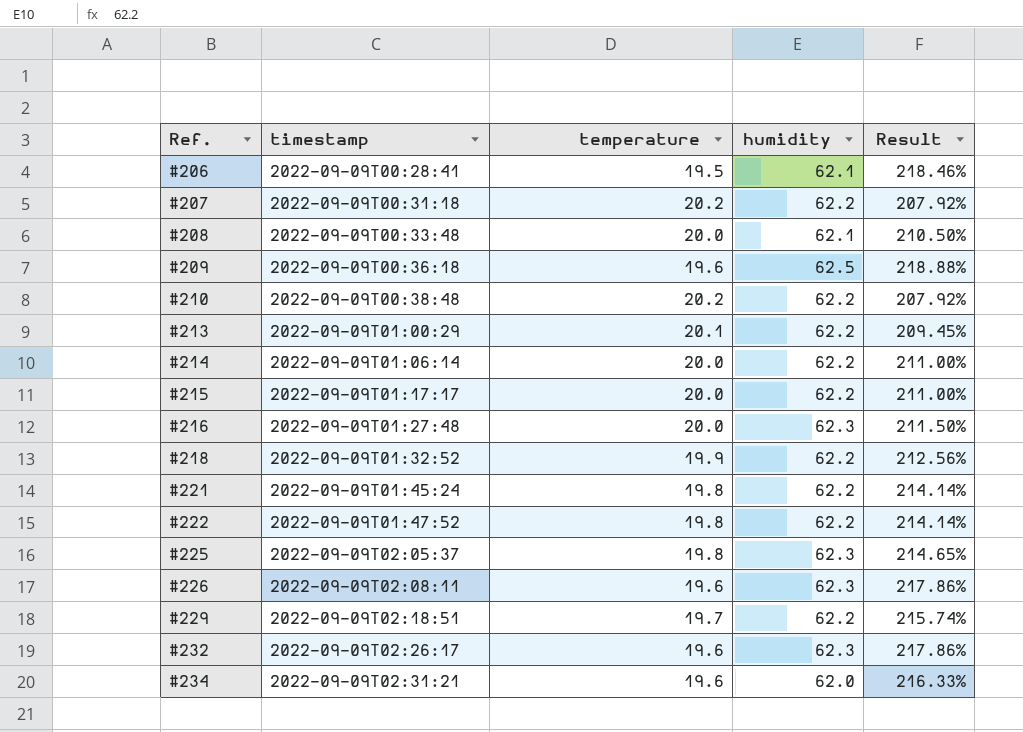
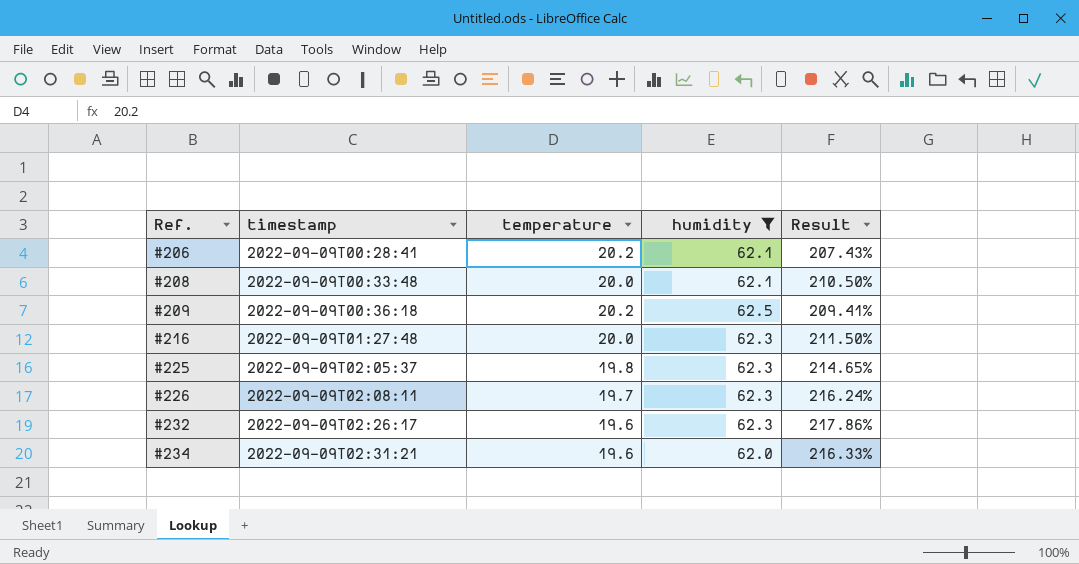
filter: none -> humidity != 62.2
#206 | temperature: 19.5 -> 20.2
#206 | Result: 218.46% -> 207.43%
#209 | temperature: 19.6 -> 20.2
#209 | Result: 218.88% -> 209.41%
#226 | temperature: 19.6 -> 19.7
#226 | Result: 217.86% -> 216.24%

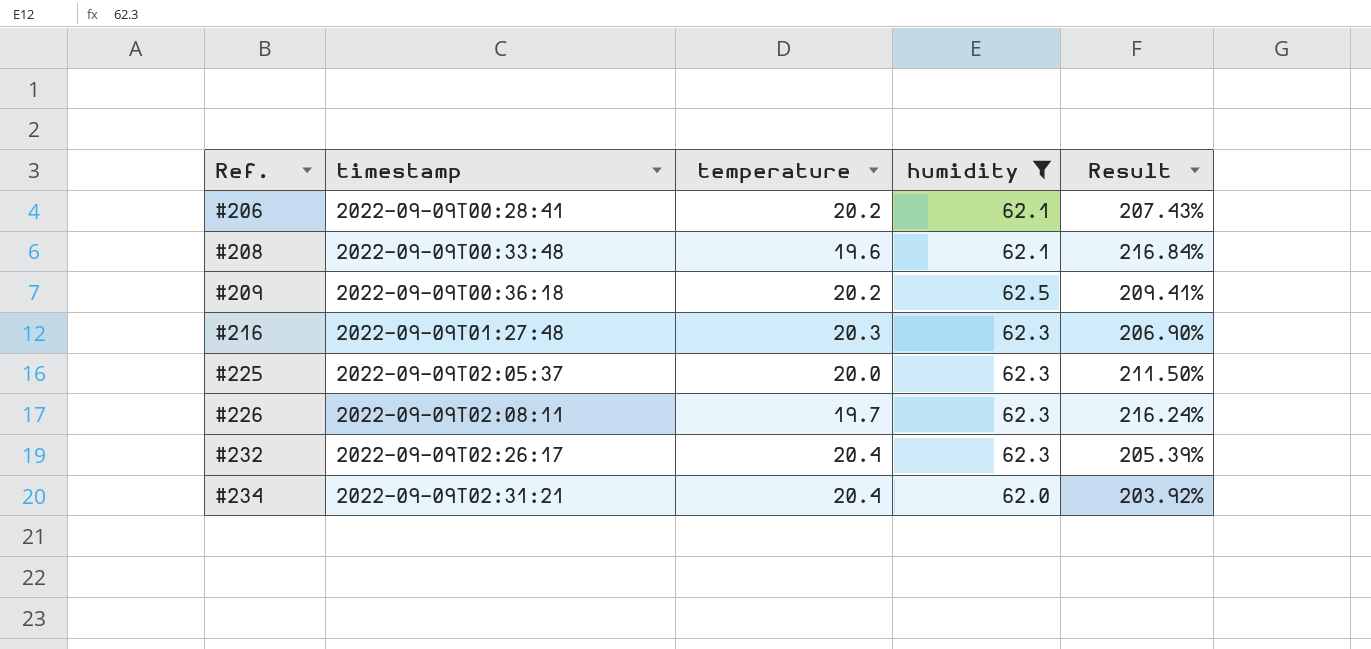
#208 | temperature: 20.0 -> 19.6
#208 | Result: 210.50% -> 216.84%
#216 | temperature: 20.0 -> 20.3
#216 | Result: 211.50% -> 206.90%
#225 | temperature: 19.8 -> 20.0
#225 | Result: 214.65% -> 211.50%
#232 | temperature: 19.6 -> 20.4
#232 | Result: 217.86% -> 205.39%
#234 | temperature: 19.6 -> 20.4
#234 | Result: 216.33% -> 203.92%

